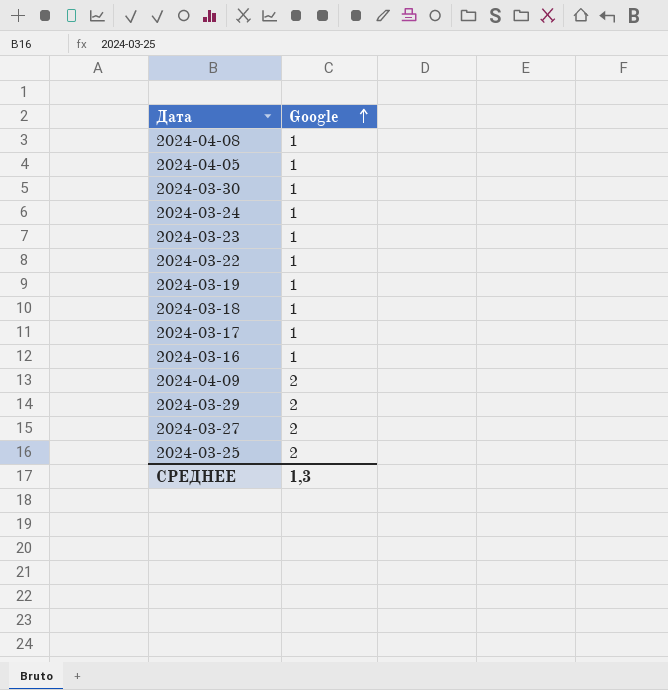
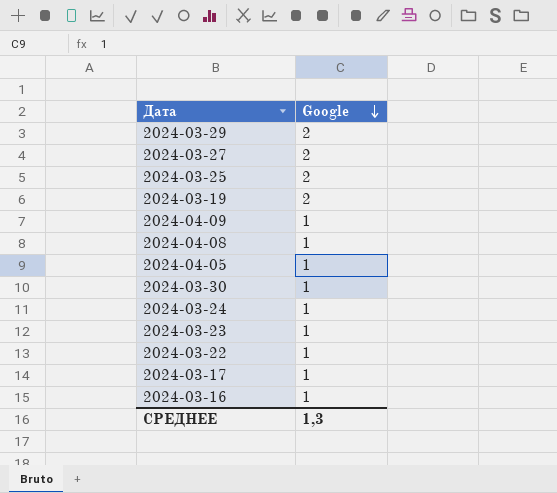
row order: Google ascending -> Google descending
row 2024-03-18: 1 -> none
2024-03-19 | Google: 1 -> 2
2024-04-09 | Google: 2 -> 1

